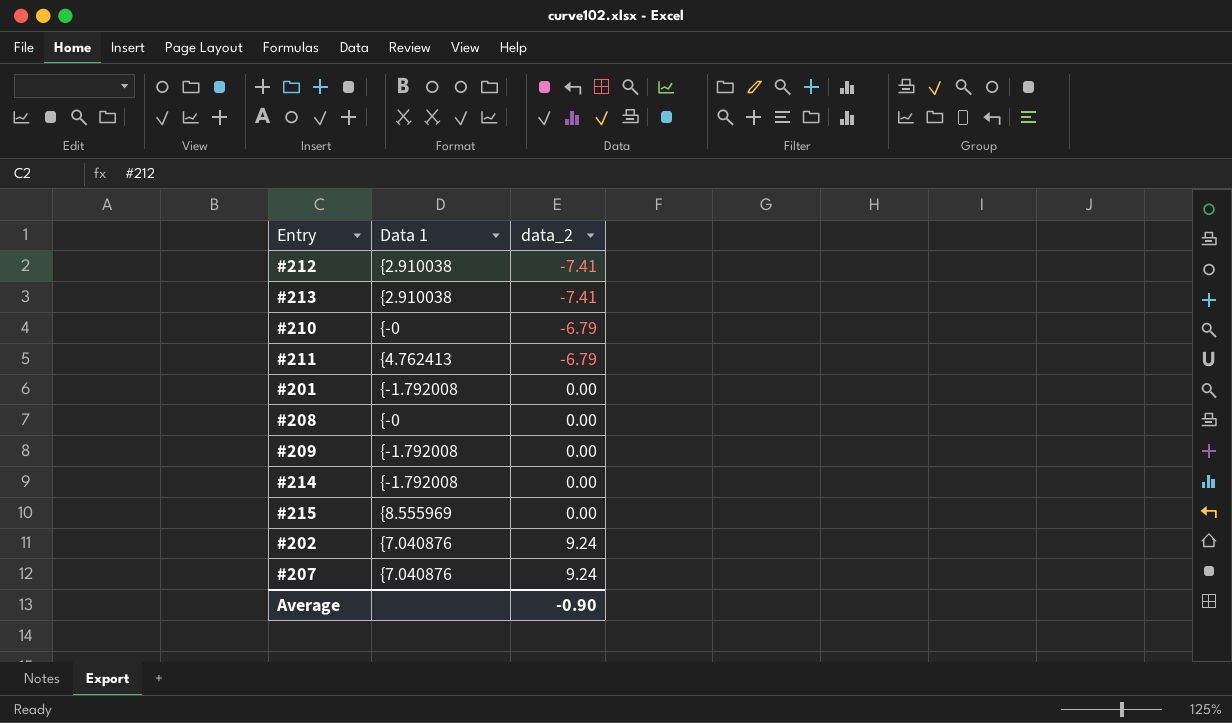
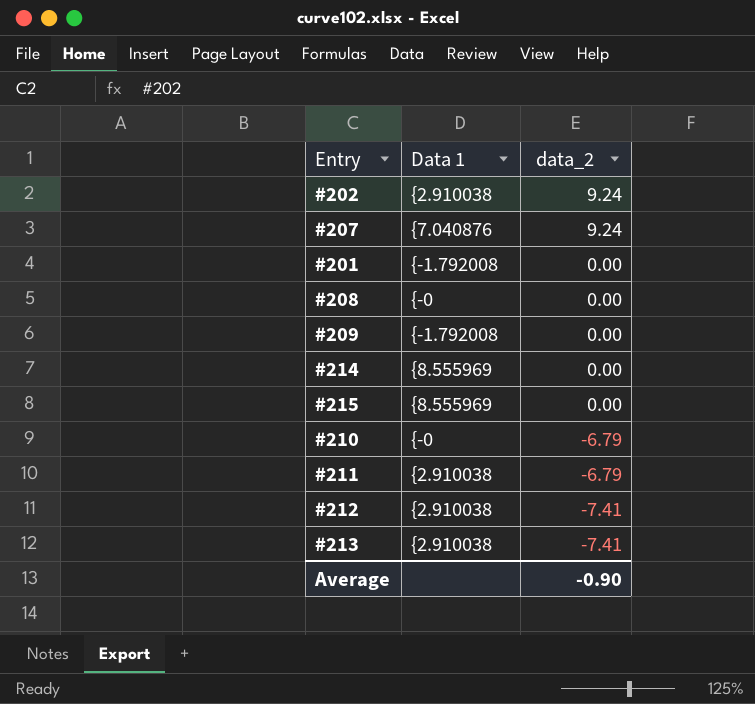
row order: data_2 ascending -> data_2 descending
#202 | Data 1: {7.040876 -> {2.910038
#214 | Data 1: {-1.792008 -> {8.555969
#211 | Data 1: {4.762413 -> {2.910038

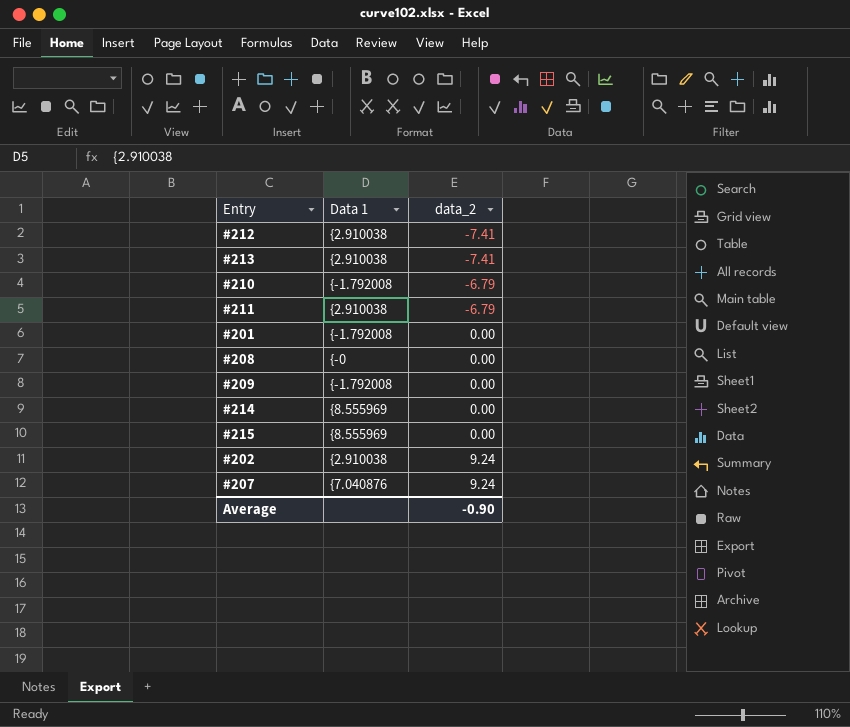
row order: data_2 descending -> data_2 ascending
#210 | Data 1: {-0 -> {-1.792008

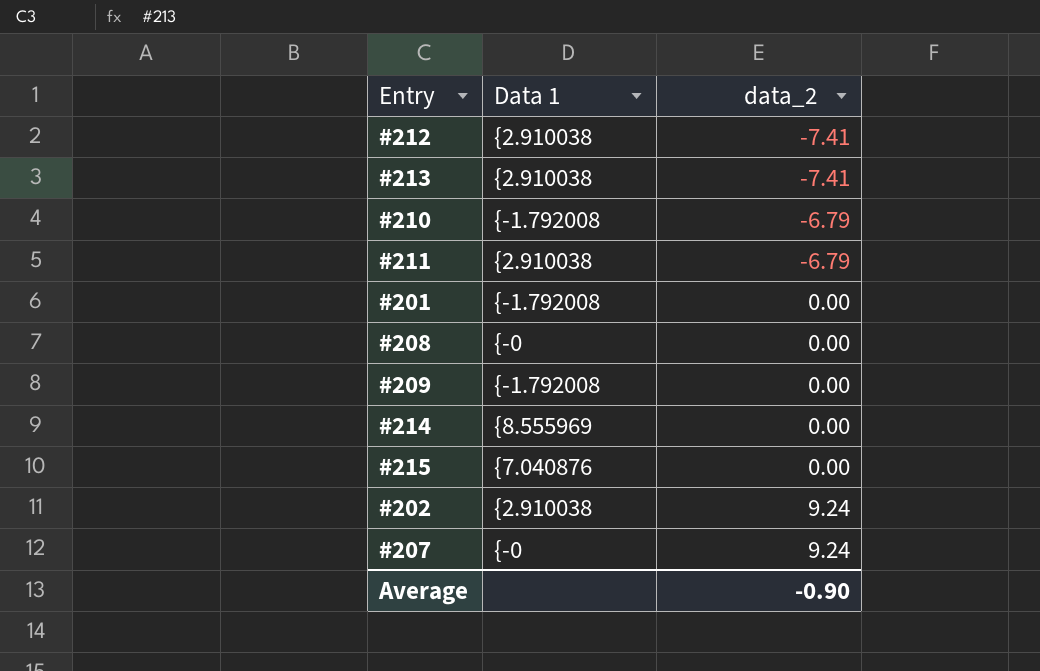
#215 | Data 1: {8.555969 -> {7.040876
#207 | Data 1: {7.040876 -> {-0

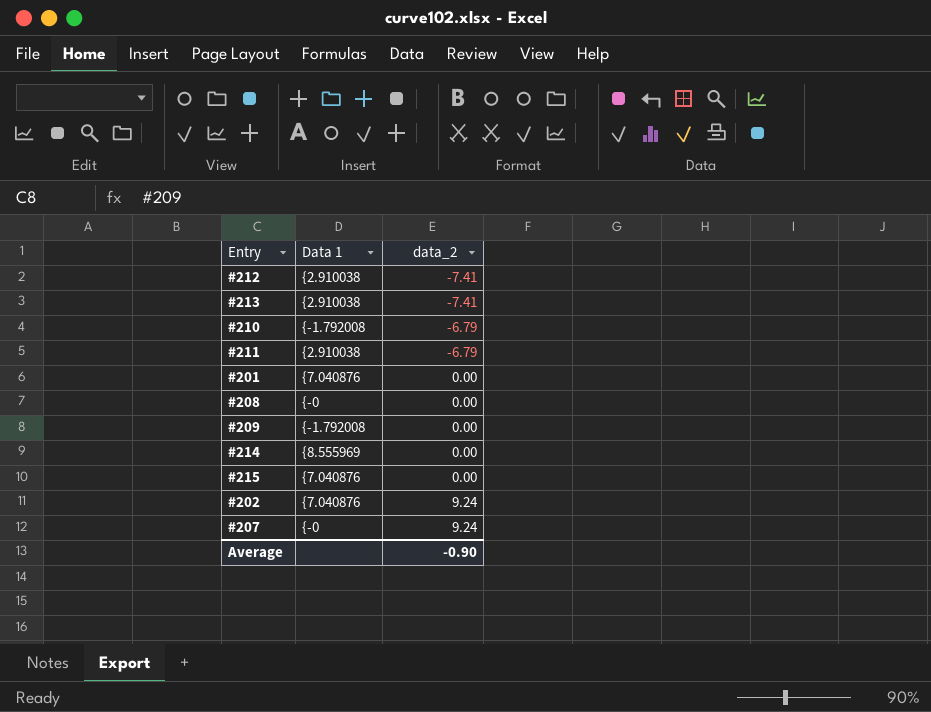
#201 | Data 1: {-1.792008 -> {7.040876
#202 | Data 1: {2.910038 -> {7.040876

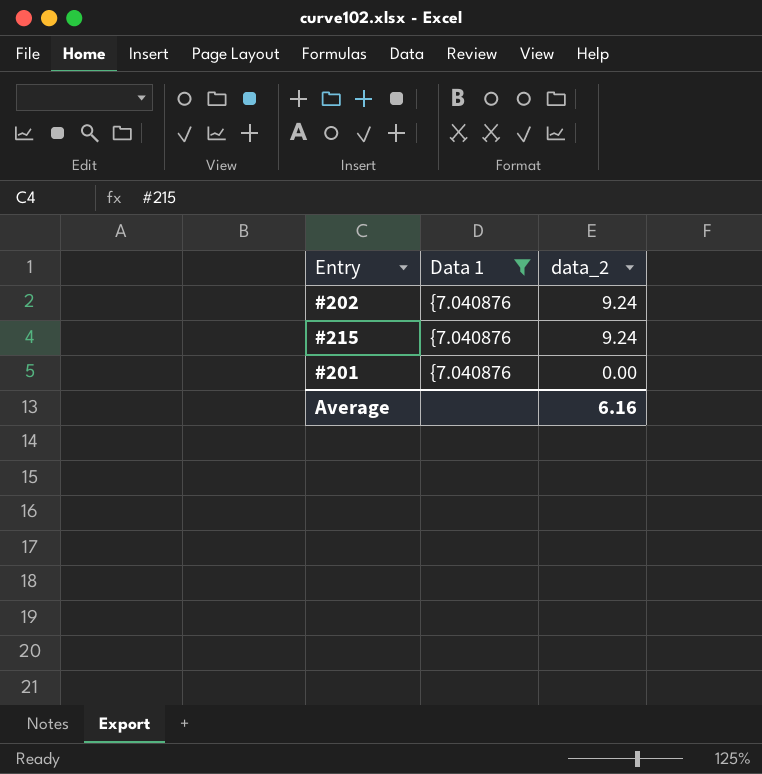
filter: none -> Data 1 = {7.040876
row order: data_2 ascending -> data_2 descending
#215 | data_2: 0.00 -> 9.24
Average | data_2: -0.90 -> 6.16

